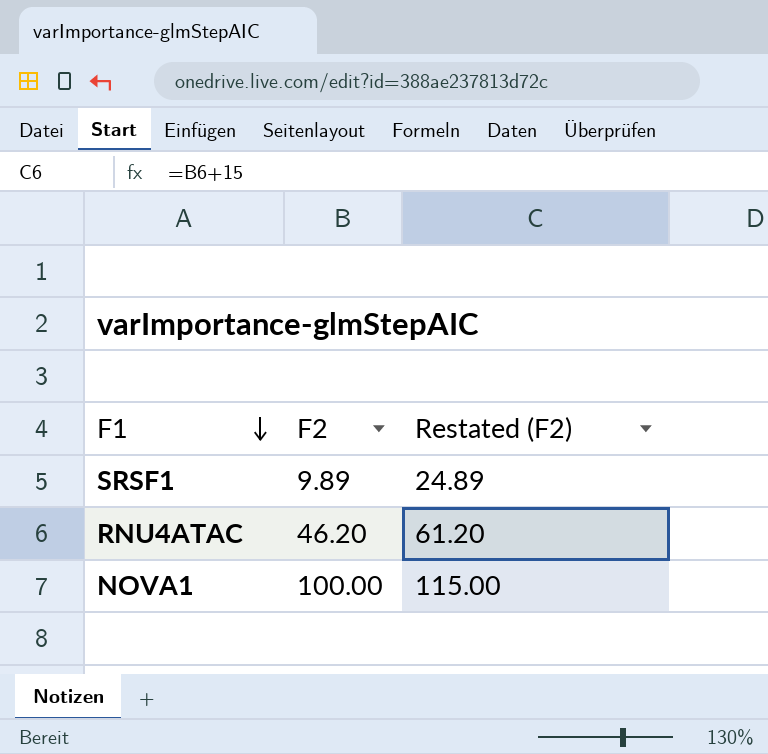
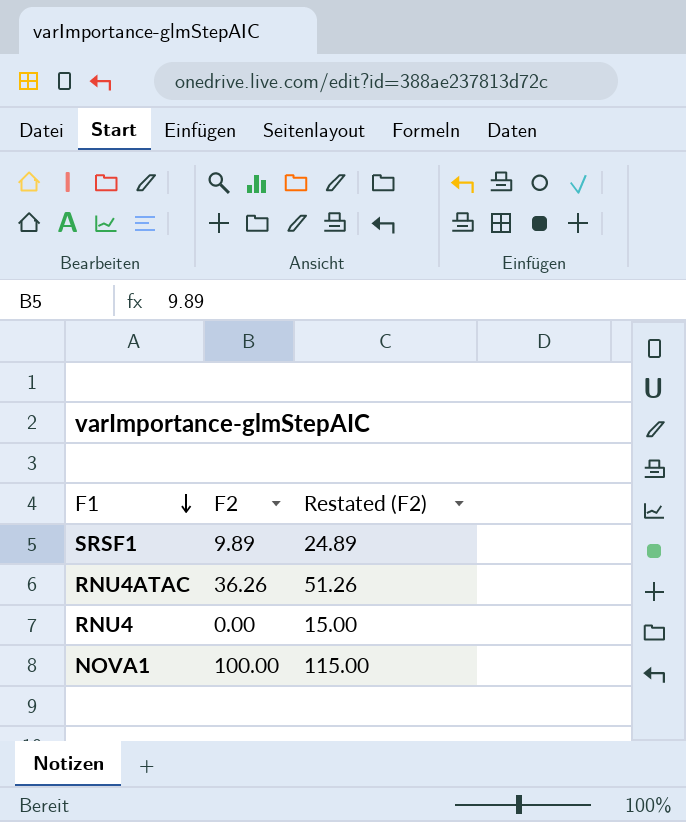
RNU4ATAC | F2: 46.20 -> 36.26
RNU4ATAC | Restated (F2): 61.20 -> 51.26
row RNU4: none -> 0.00 | 15.00

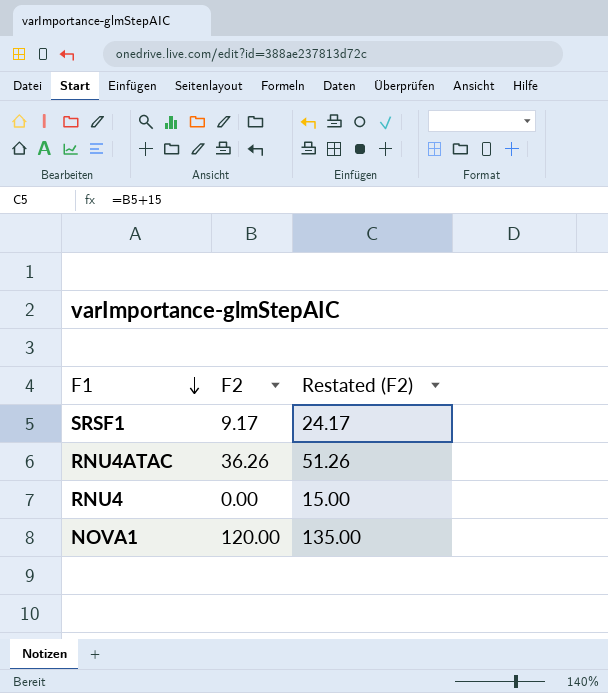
SRSF1 | F2: 9.89 -> 9.17
SRSF1 | Restated (F2): 24.89 -> 24.17
NOVA1 | F2: 100.00 -> 120.00
NOVA1 | Restated (F2): 115.00 -> 135.00

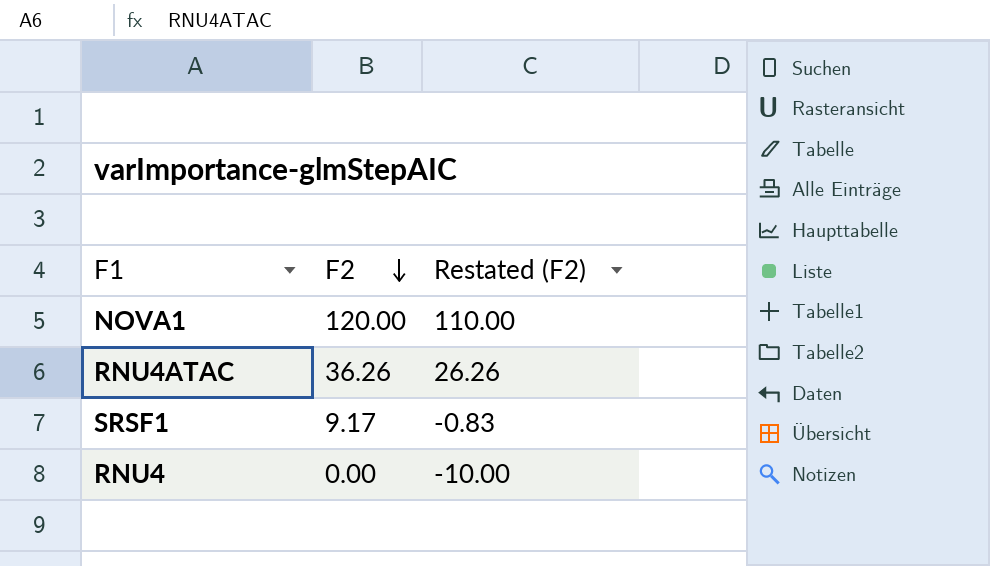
row order: F1 descending -> F2 descending
column Restated (F2) | formula: [F2] + 15 -> [F2] - 10

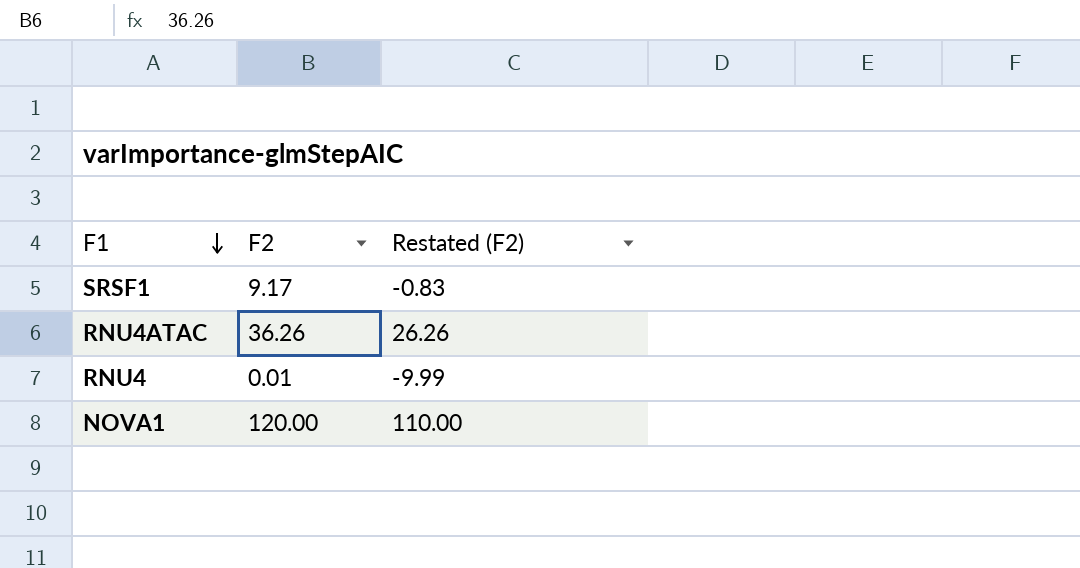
row order: F2 descending -> F1 descending
RNU4 | F2: 0.00 -> 0.01
RNU4 | Restated (F2): -10.00 -> -9.99

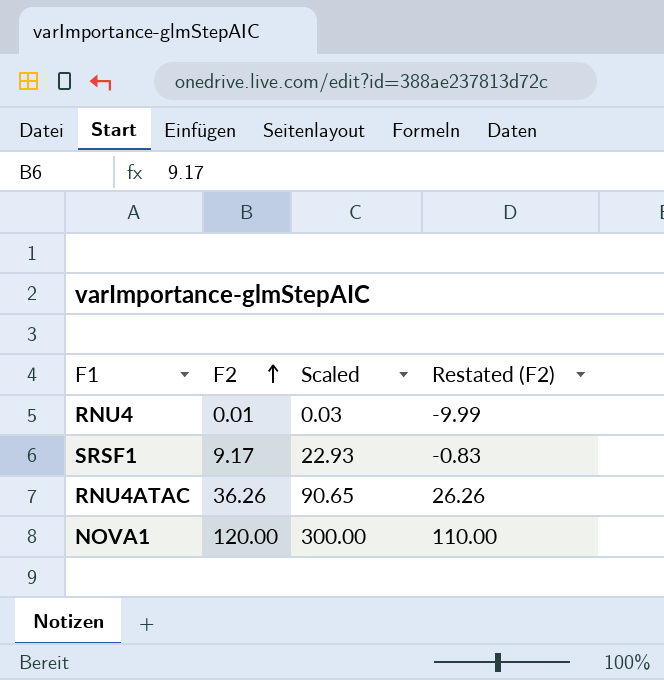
row order: F1 descending -> F2 ascending
column Scaled | formula: none -> [F2] * 2.5

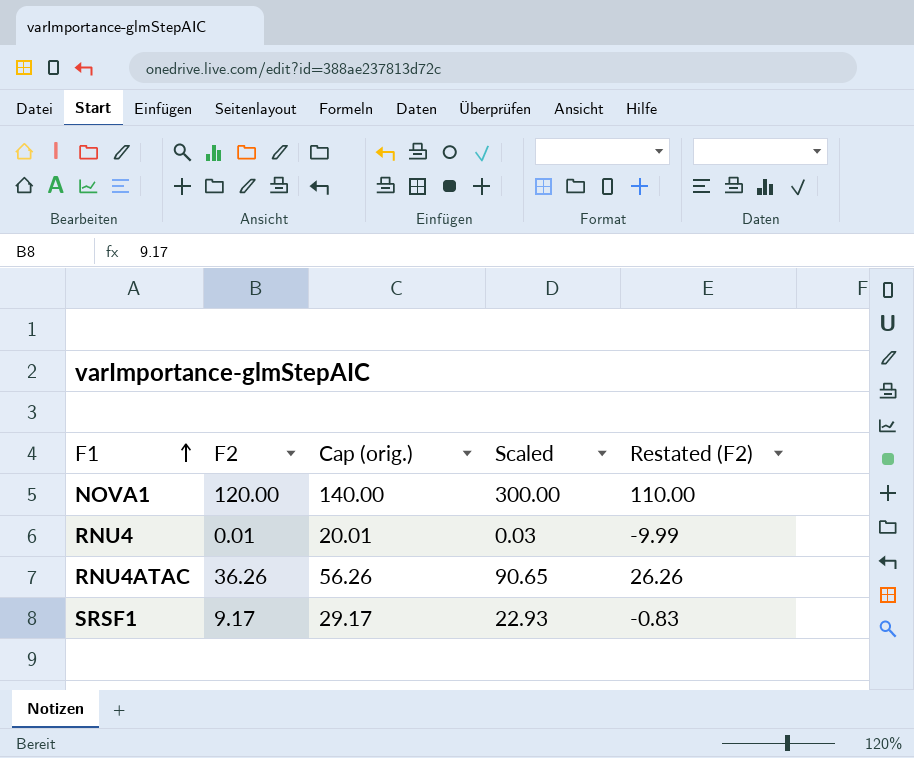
row order: F2 ascending -> F1 ascending
column Cap (orig.) | formula: none -> [F2] + 20

